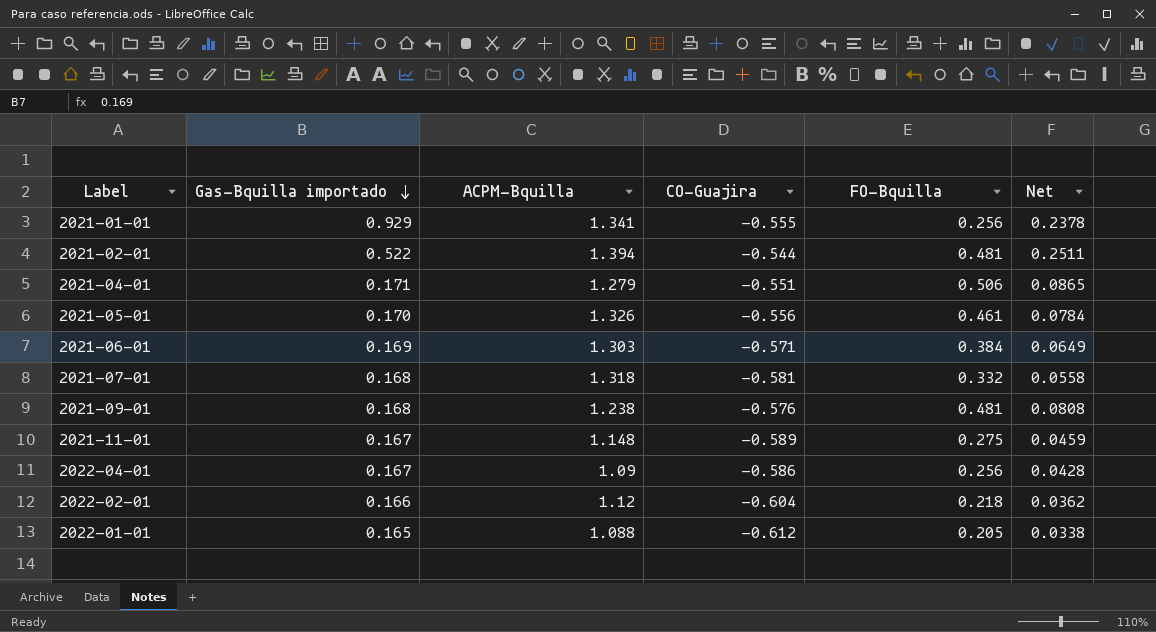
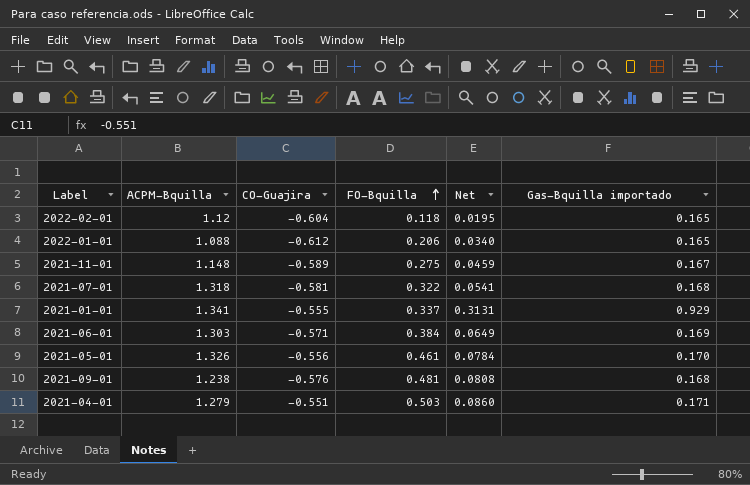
row order: Gas-Bquilla importado descending -> FO-Bquilla ascending
column Gas-Bquilla importado | position: 2 -> 6
row 2021-02-01: 0.522 | 1.394 | -0.544 | 0.481 | 0.2511 -> none
row 2022-04-01: 0.167 | 1.09 | -0.586 | 0.256 | 0.0428 -> none
2022-02-01 | FO-Bquilla: 0.218 -> 0.118
2022-02-01 | Net: 0.0362 -> 0.0195
2022-02-01 | Gas-Bquilla importado: 0.166 -> 0.165
2022-01-01 | FO-Bquilla: 0.205 -> 0.206
2022-01-01 | Net: 0.0338 -> 0.0340
2021-07-01 | FO-Bquilla: 0.332 -> 0.322
2021-07-01 | Net: 0.0558 -> 0.0541
2021-01-01 | FO-Bquilla: 0.256 -> 0.337
2021-01-01 | Net: 0.2378 -> 0.3131
2021-04-01 | FO-Bquilla: 0.506 -> 0.503
2021-04-01 | Net: 0.0865 -> 0.0860

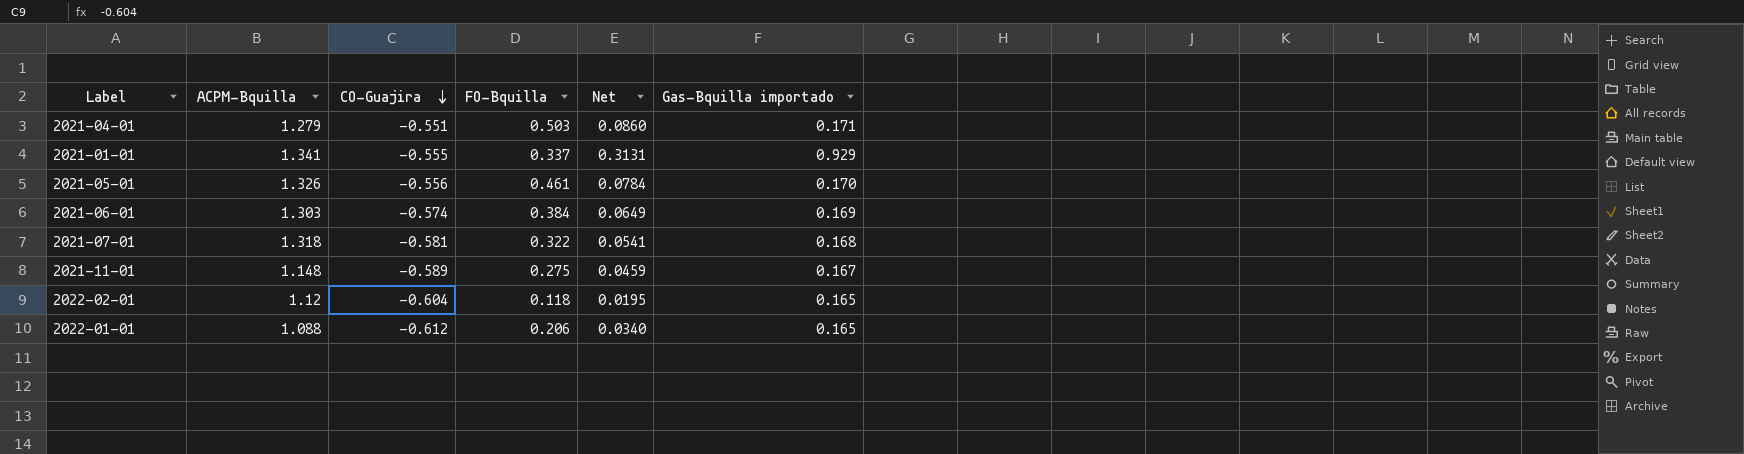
row order: FO-Bquilla ascending -> CO-Guajira descending
row 2021-09-01: 1.238 | -0.576 | 0.481 | 0.0808 | 0.168 -> none
2021-06-01 | CO-Guajira: -0.571 -> -0.574

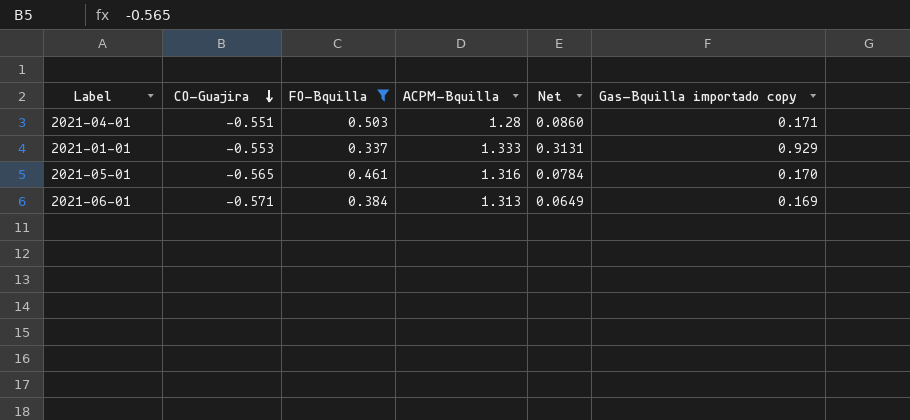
filter: none -> FO-Bquilla >= 0.337
column ACPM-Bquilla | position: 2 -> 4
column name: Gas-Bquilla importado -> Gas-Bquilla importado copy
2021-04-01 | ACPM-Bquilla: 1.279 -> 1.28
2021-01-01 | CO-Guajira: -0.555 -> -0.553
2021-01-01 | ACPM-Bquilla: 1.341 -> 1.333
2021-05-01 | CO-Guajira: -0.556 -> -0.565
2021-05-01 | ACPM-Bquilla: 1.326 -> 1.316
2021-06-01 | CO-Guajira: -0.574 -> -0.571
2021-06-01 | ACPM-Bquilla: 1.303 -> 1.313

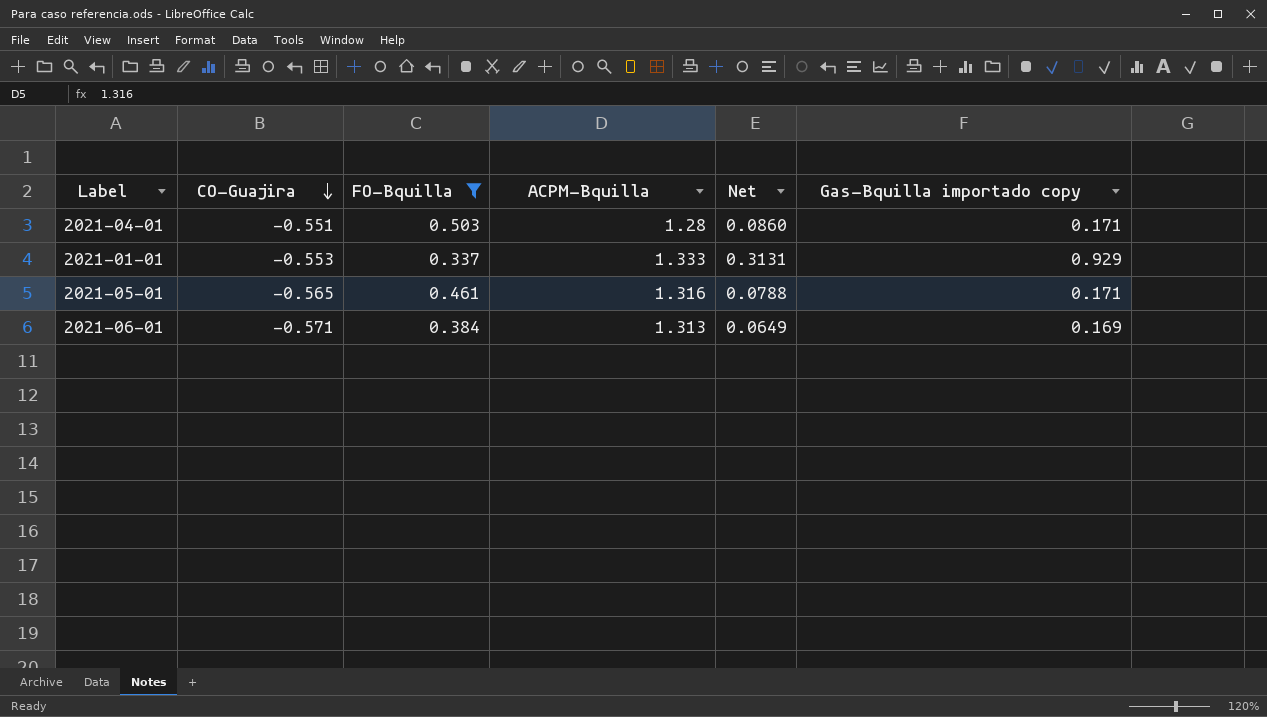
2021-05-01 | Net: 0.0784 -> 0.0788
2021-05-01 | Gas-Bquilla importado copy: 0.170 -> 0.171

